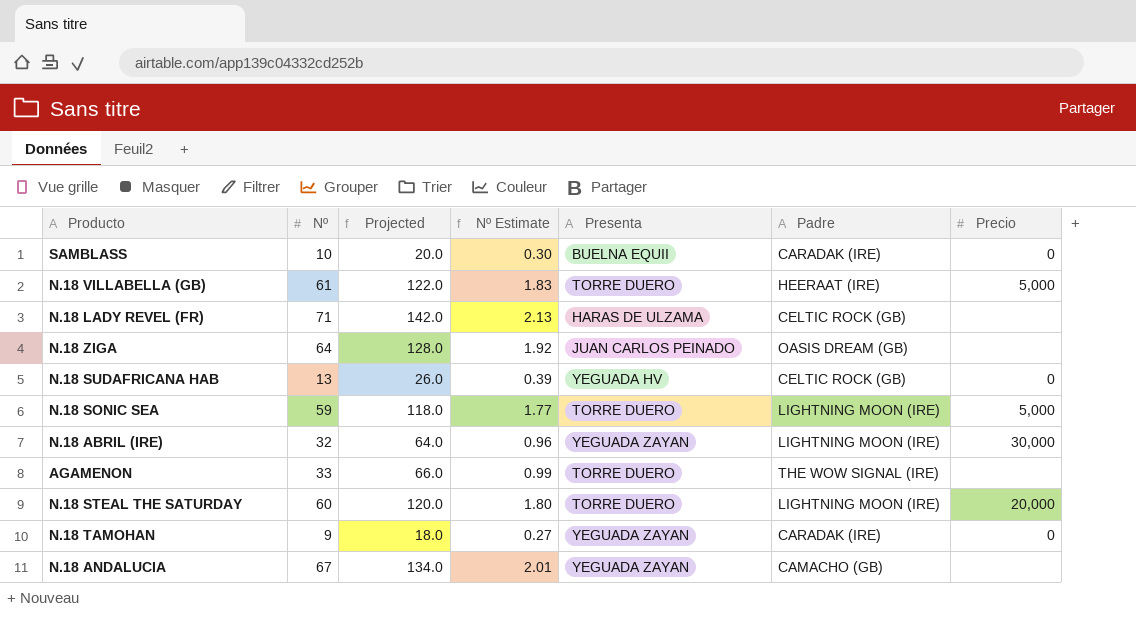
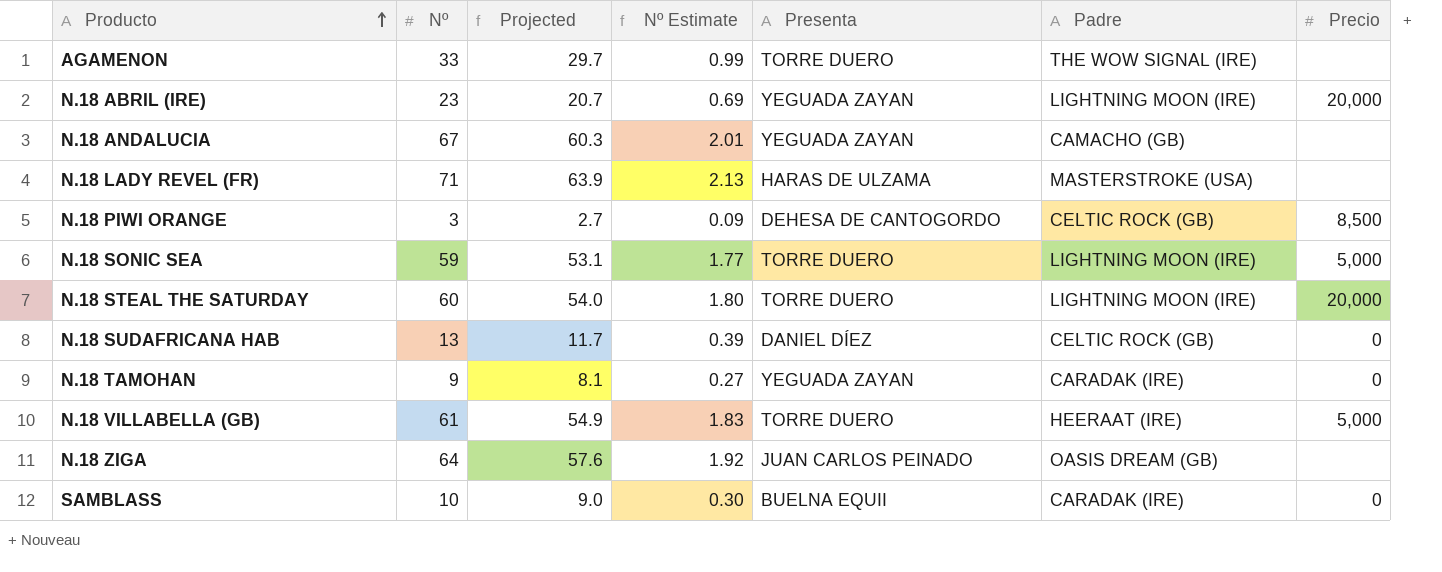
row order: none -> Producto ascending
column Projected | formula: [Nº] * 2 -> [Nº] * 0.9
N.18 ABRIL (IRE) | Nº: 32 -> 23
N.18 ABRIL (IRE) | Nº Estimate: 0.96 -> 0.69
N.18 ABRIL (IRE) | Precio: 30,000 -> 20,000
N.18 LADY REVEL (FR) | Padre: CELTIC ROCK (GB) -> MASTERSTROKE (USA)
row N.18 PIWI ORANGE: none -> 3 | 2.7 | 0.09 | DEHESA DE CANTOGORDO | CELTIC ROCK (GB) | 8,500
N.18 SUDAFRICANA HAB | Presenta: YEGUADA HV -> DANIEL DÍEZ

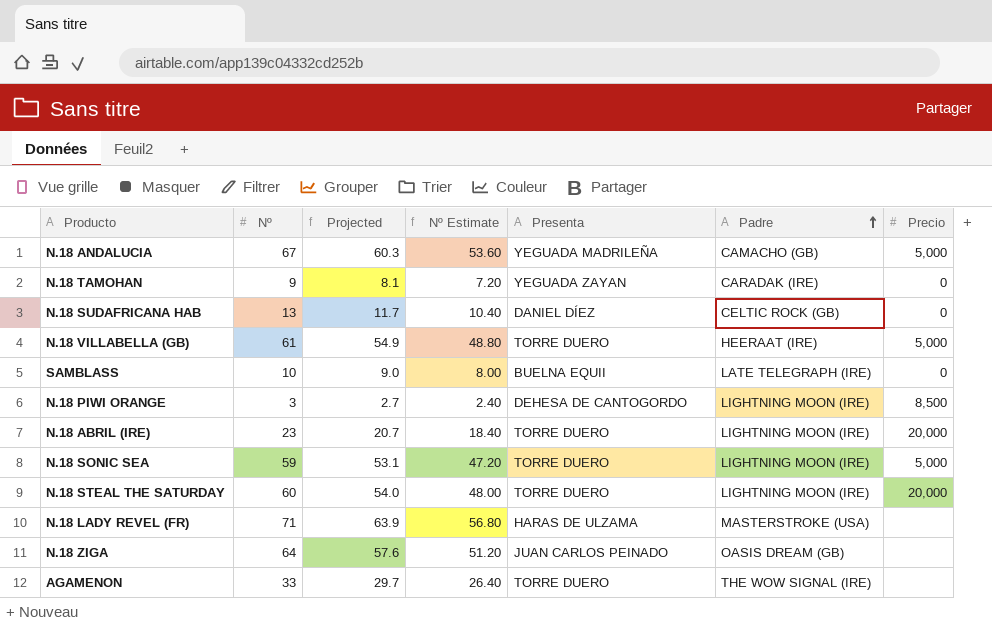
row order: Producto ascending -> Padre ascending
column Nº Estimate | formula: [Nº] * 0.03 -> [Nº] * 0.8
N.18 ANDALUCIA | Presenta: YEGUADA ZAYAN -> YEGUADA MADRILEÑA
N.18 ANDALUCIA | Precio: none -> 5,000
SAMBLASS | Padre: CARADAK (IRE) -> LATE TELEGRAPH (IRE)
N.18 PIWI ORANGE | Padre: CELTIC ROCK (GB) -> LIGHTNING MOON (IRE)
N.18 ABRIL (IRE) | Presenta: YEGUADA ZAYAN -> TORRE DUERO

